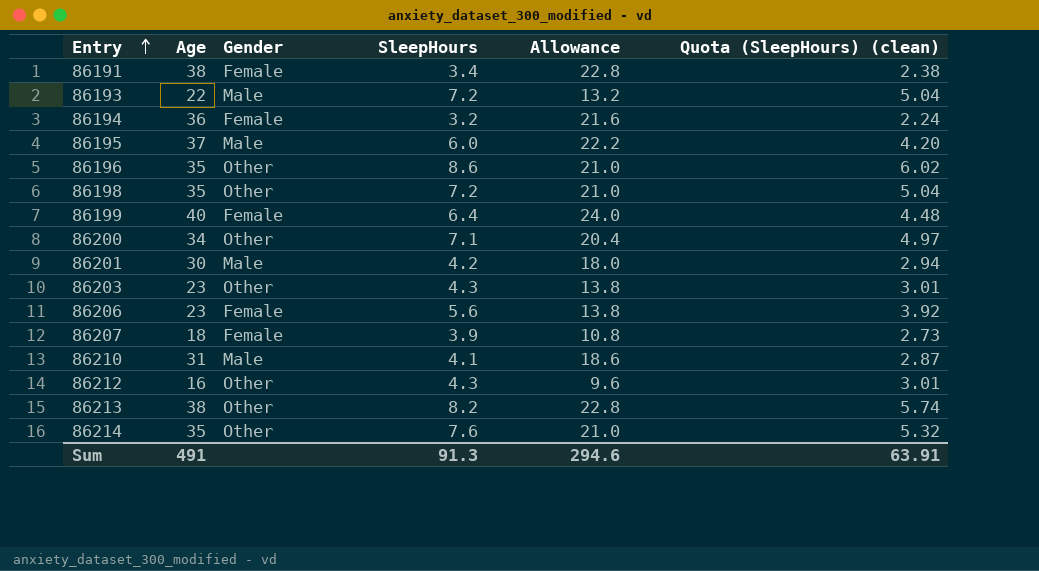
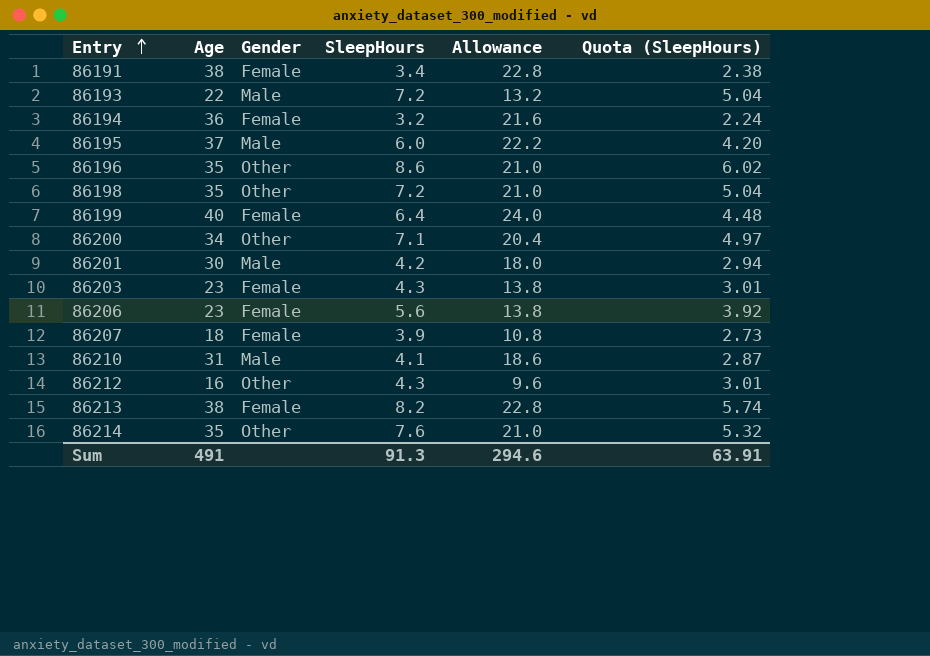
column name: Quota (SleepHours) (clean) -> Quota (SleepHours)
86203 | Gender: Other -> Female
86213 | Gender: Other -> Female

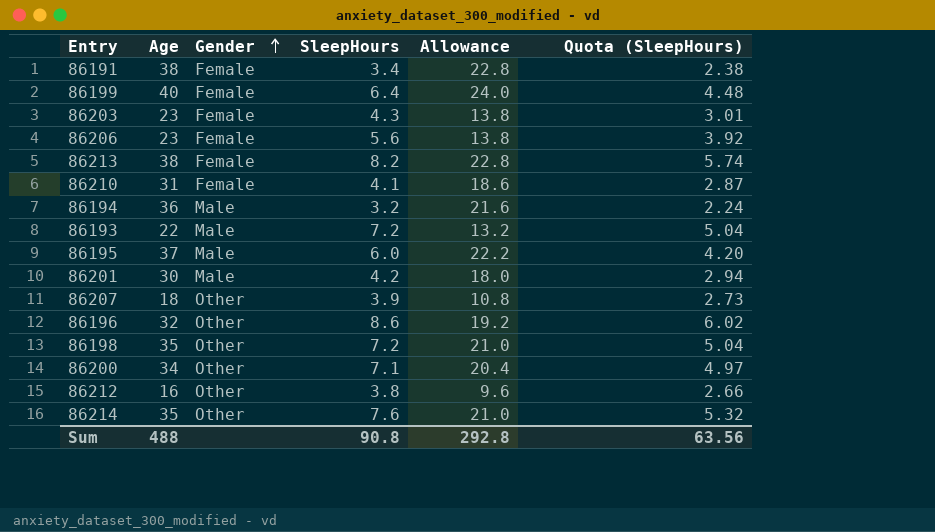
row order: Entry ascending -> Gender ascending
86210 | Gender: Male -> Female
86194 | Gender: Female -> Male
86207 | Gender: Female -> Other
86196 | Age: 35 -> 32
86196 | Allowance: 21.0 -> 19.2
86212 | SleepHours: 4.3 -> 3.8
86212 | Quota (SleepHours): 3.01 -> 2.66
Sum | Age: 491 -> 488
Sum | SleepHours: 91.3 -> 90.8
Sum | Allowance: 294.6 -> 292.8
Sum | Quota (SleepHours): 63.91 -> 63.56

